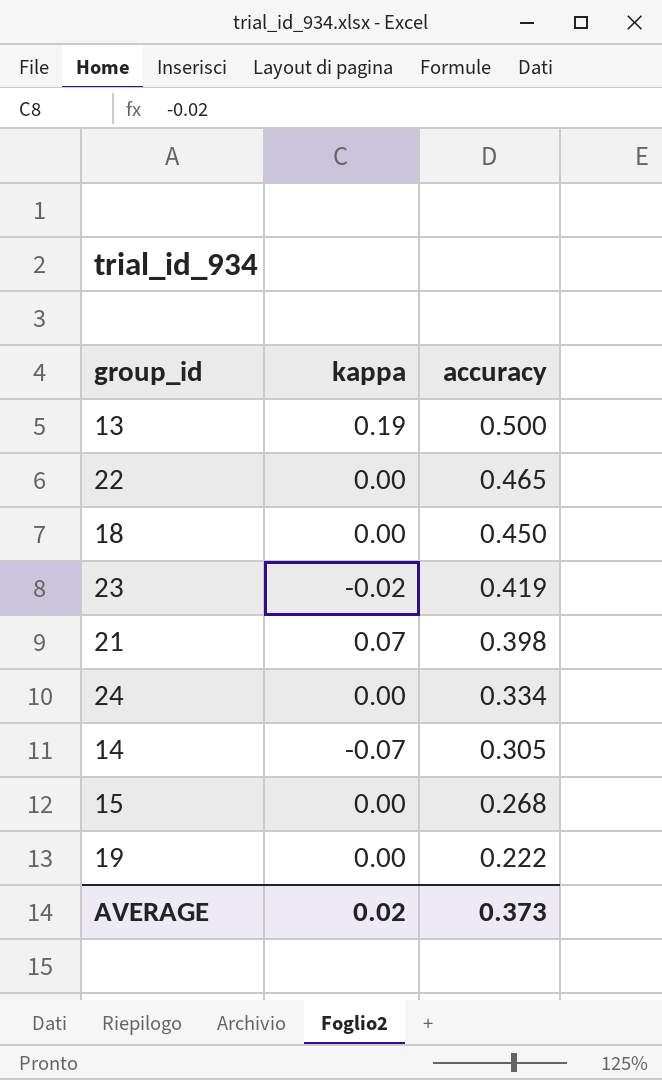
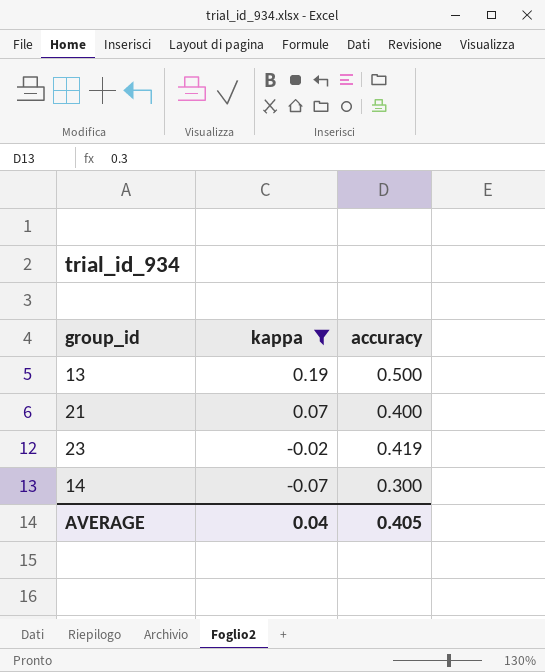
filter: none -> kappa != 0.00
row order: accuracy descending -> kappa descending
21 | accuracy: 0.398 -> 0.400
14 | accuracy: 0.305 -> 0.300
AVERAGE | kappa: 0.02 -> 0.04
AVERAGE | accuracy: 0.373 -> 0.405

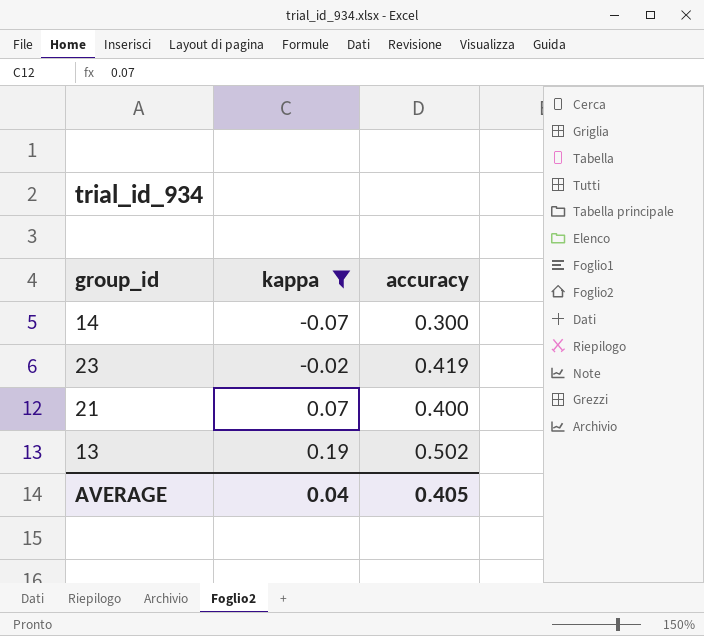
row order: kappa descending -> kappa ascending
13 | accuracy: 0.500 -> 0.502

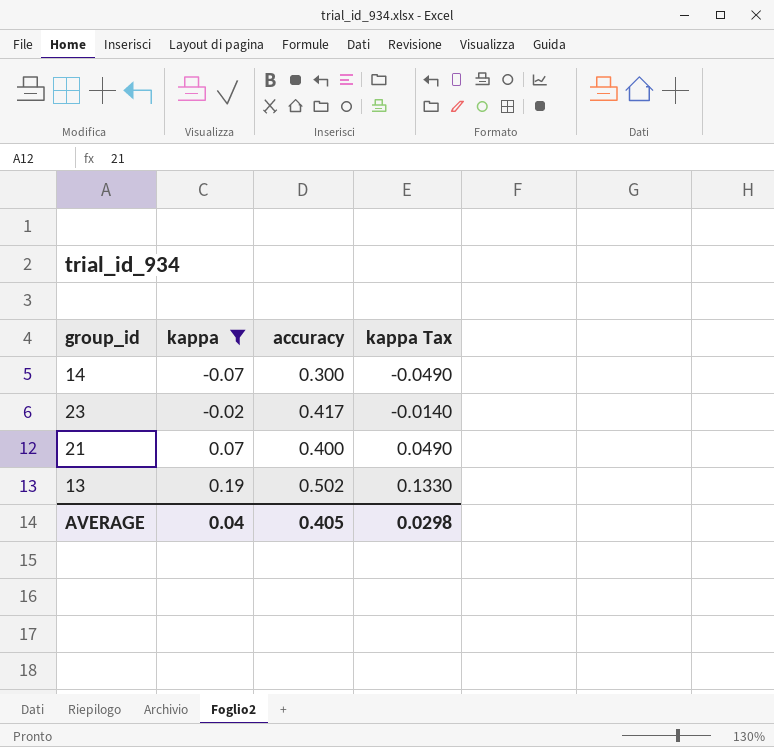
column kappa Tax | formula: none -> [kappa] * 0.7
23 | accuracy: 0.419 -> 0.417

